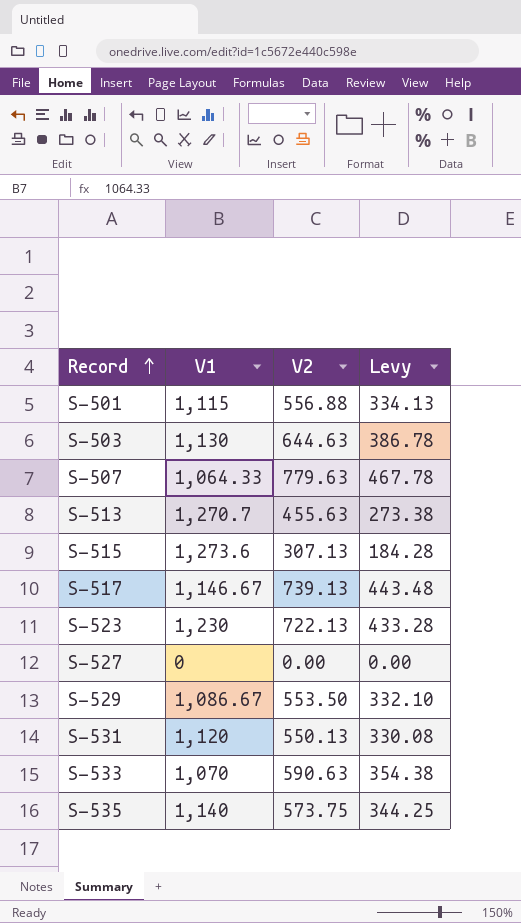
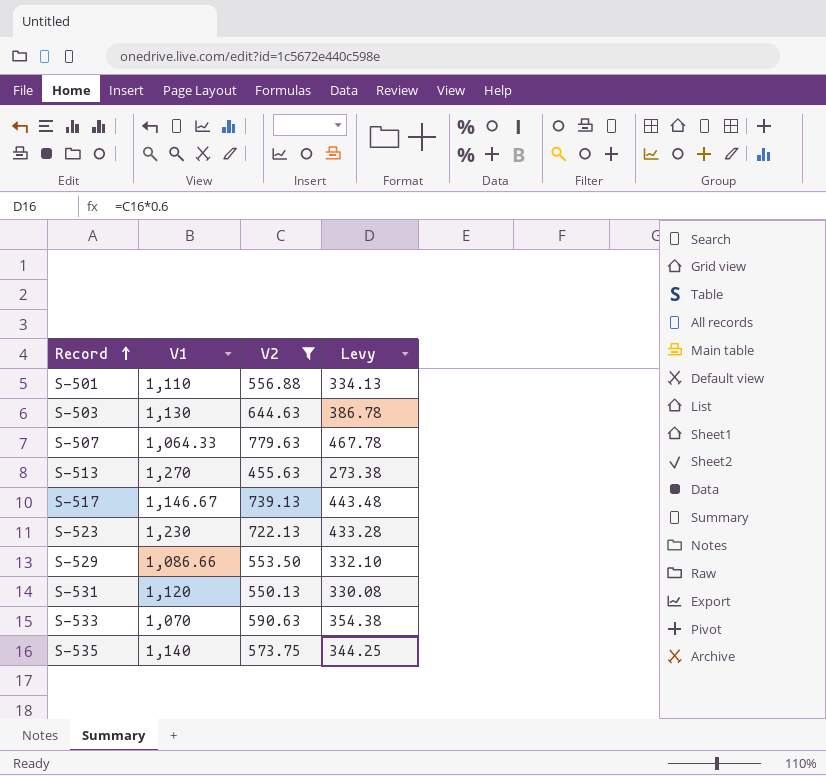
filter: none -> V2 >= 455.63
S-501 | V1: 1,115 -> 1,110
S-513 | V1: 1,270.7 -> 1,270
S-529 | V1: 1,086.67 -> 1,086.66

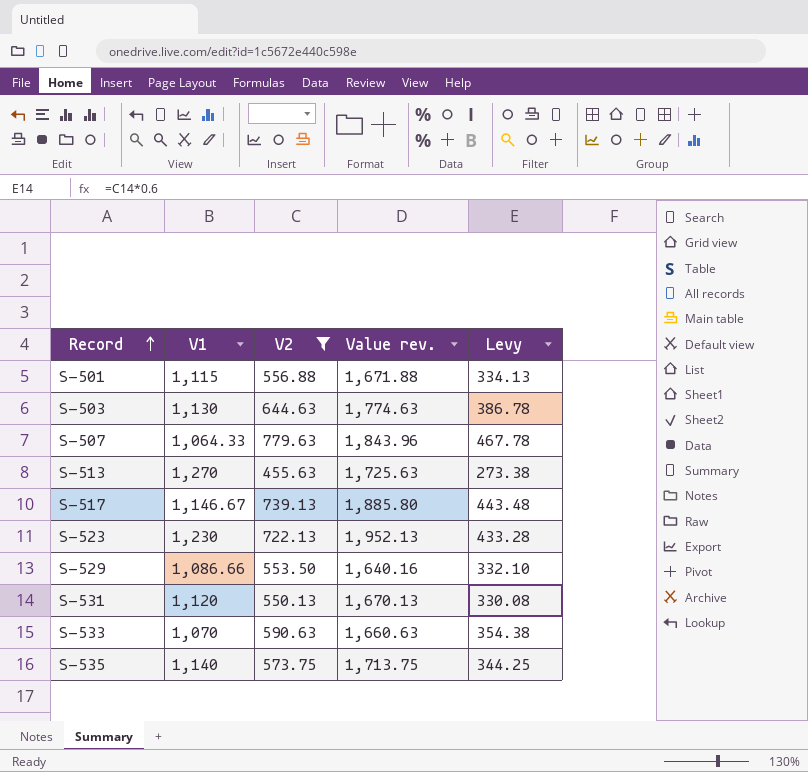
column Value rev. | formula: none -> [V1] + [V2]
S-501 | V1: 1,110 -> 1,115

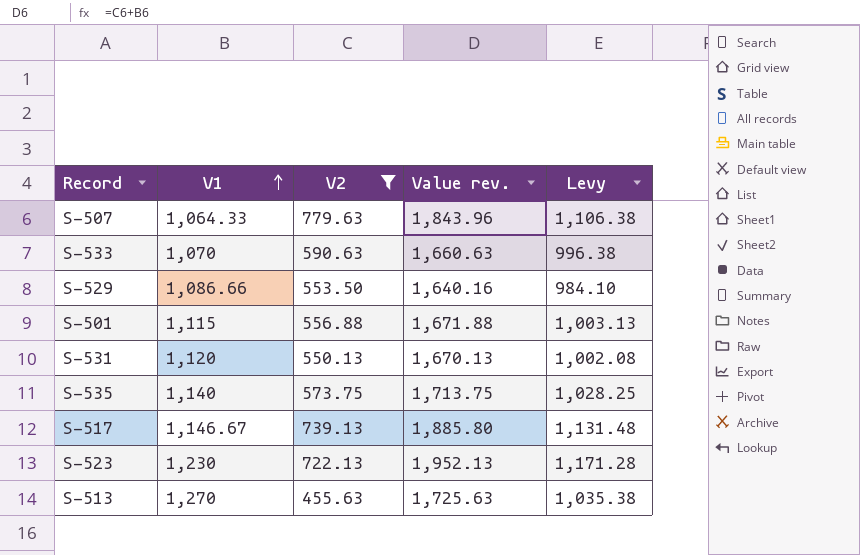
row order: Record ascending -> V1 ascending
column Levy | formula: [V2] * 0.6 -> [Value rev.] * 0.6
row S-503: 1,130 | 644.63 | 1,774.63 | 386.78 -> none

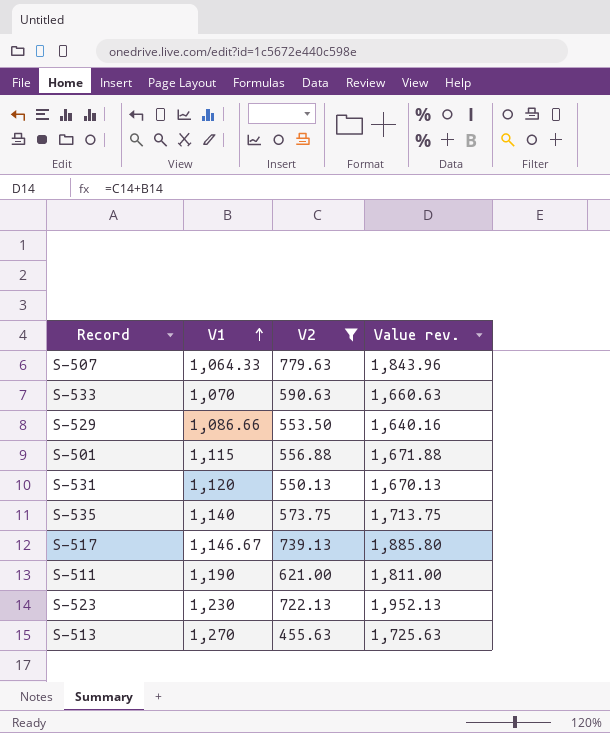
column Levy | formula: [Value rev.] * 0.6 -> none
row S-511: none -> 1,190 | 621.00 | 1,811.00

